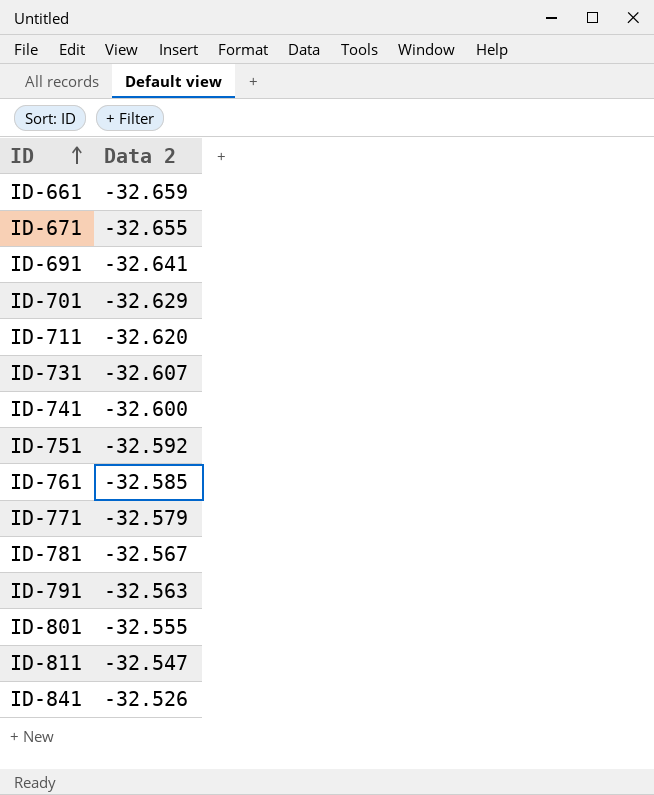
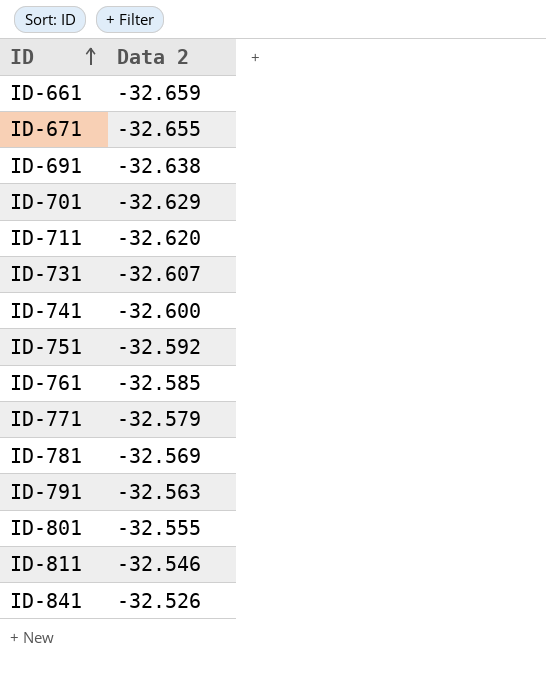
ID-691 | Data 2: -32.641 -> -32.638
ID-781 | Data 2: -32.567 -> -32.569
ID-811 | Data 2: -32.547 -> -32.546

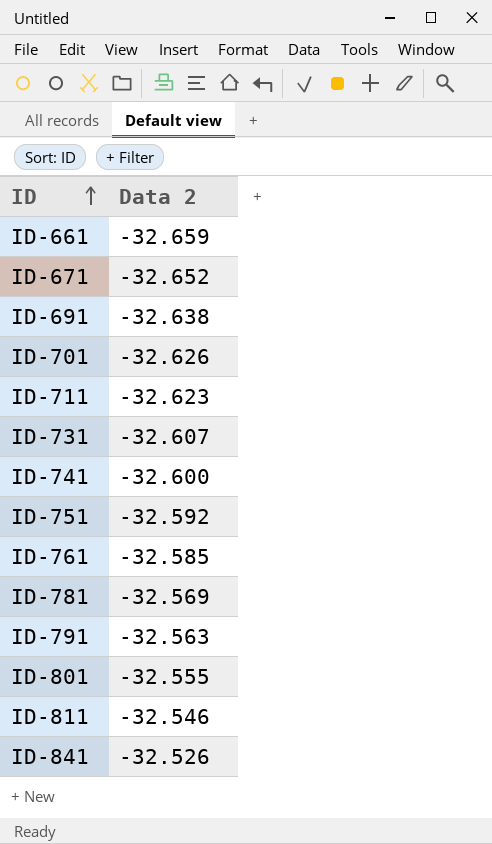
row ID-771: -32.579 -> none
ID-671 | Data 2: -32.655 -> -32.652
ID-701 | Data 2: -32.629 -> -32.626
ID-711 | Data 2: -32.620 -> -32.623

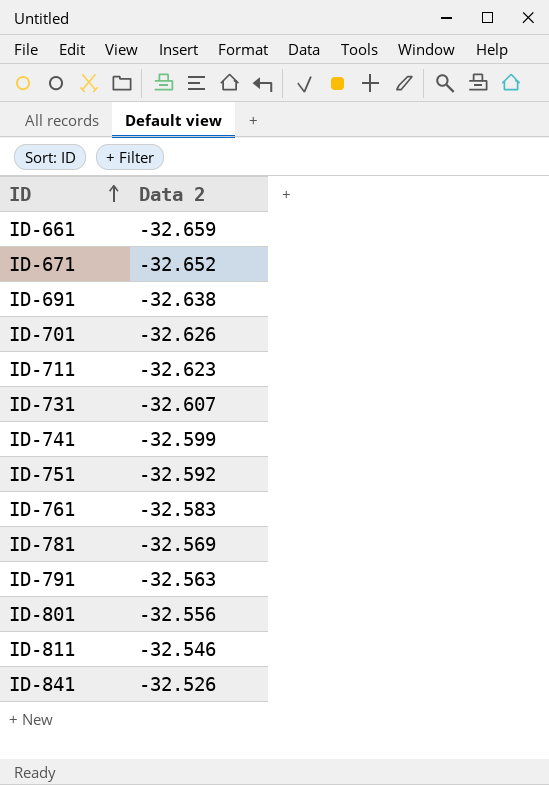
ID-741 | Data 2: -32.600 -> -32.599
ID-761 | Data 2: -32.585 -> -32.583
ID-801 | Data 2: -32.555 -> -32.556

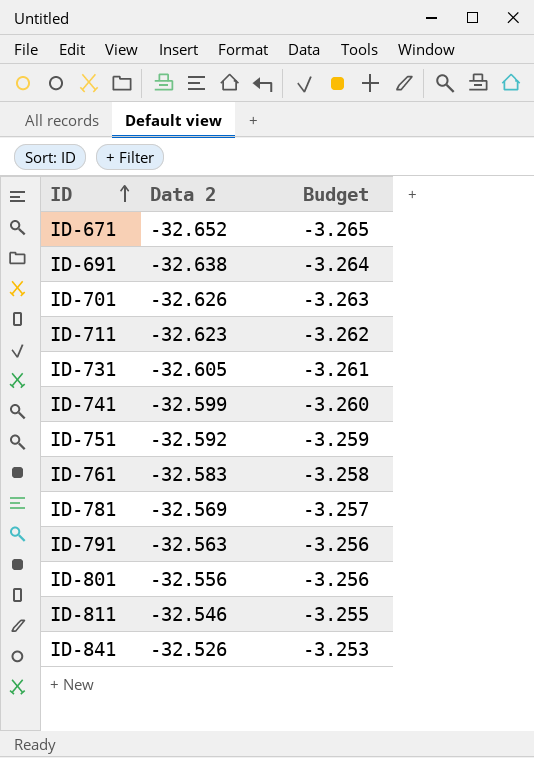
column Budget | formula: none -> [Data 2] * 0.1
row ID-661: -32.659 -> none
ID-731 | Data 2: -32.607 -> -32.605

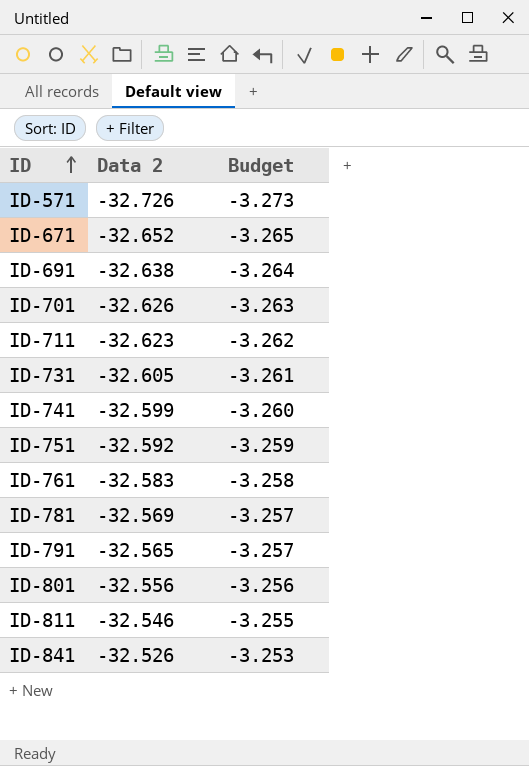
row ID-571: none -> -32.726 | -3.273
ID-791 | Data 2: -32.563 -> -32.565
ID-791 | Budget: -3.256 -> -3.257

